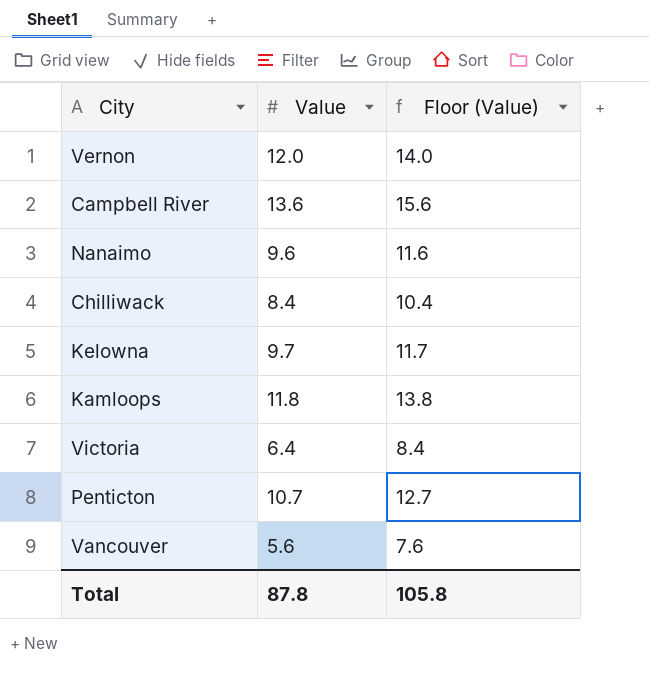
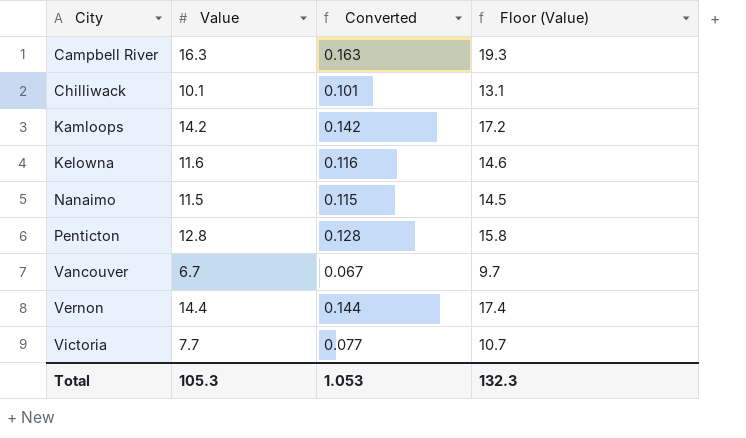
row order: none -> City ascending
column Converted | formula: none -> [Value] * 0.01
column Floor (Value) | formula: [Value] + 2 -> [Value] + 3
Campbell River | Value: 13.6 -> 16.3
Chilliwack | Value: 8.4 -> 10.1
Kamloops | Value: 11.8 -> 14.2
Kelowna | Value: 9.7 -> 11.6
Nanaimo | Value: 9.6 -> 11.5
Penticton | Value: 10.7 -> 12.8
Vancouver | Value: 5.6 -> 6.7
Vernon | Value: 12.0 -> 14.4
Victoria | Value: 6.4 -> 7.7
Total | Value: 87.8 -> 105.3
Total | Floor (Value): 105.8 -> 132.3

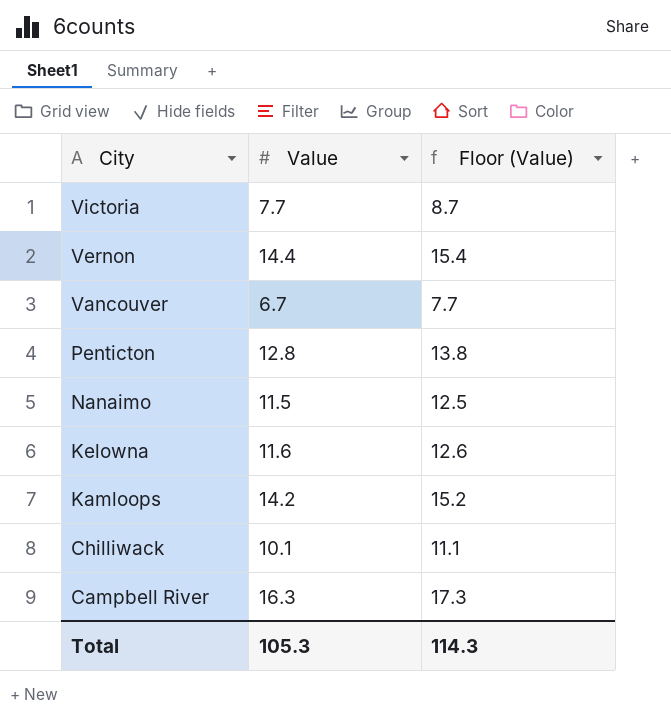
row order: City ascending -> City descending
column Converted | formula: [Value] * 0.01 -> none
column Floor (Value) | formula: [Value] + 3 -> [Value] + 1
Total | Floor (Value): 132.3 -> 114.3

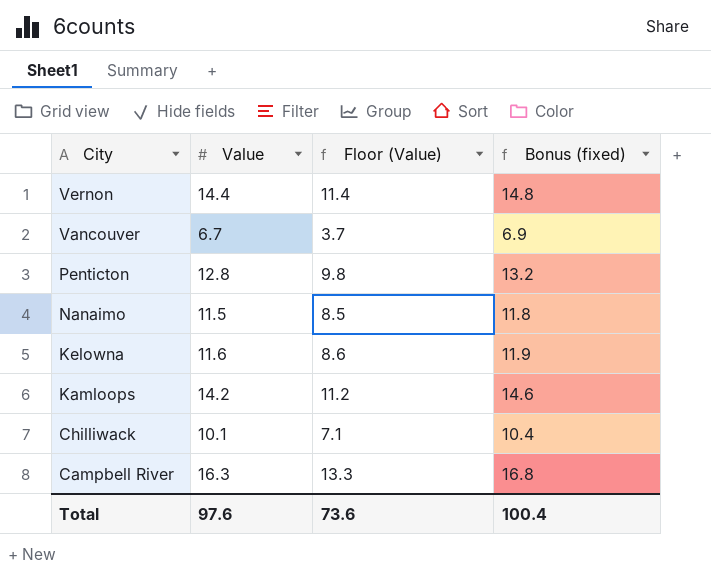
column Floor (Value) | formula: [Value] + 1 -> [Value] - 3
column Bonus (fixed) | formula: none -> [Value] * 1.03
row Victoria: 7.7 | 8.7 -> none
Total | Value: 105.3 -> 97.6
Total | Floor (Value): 114.3 -> 73.6

